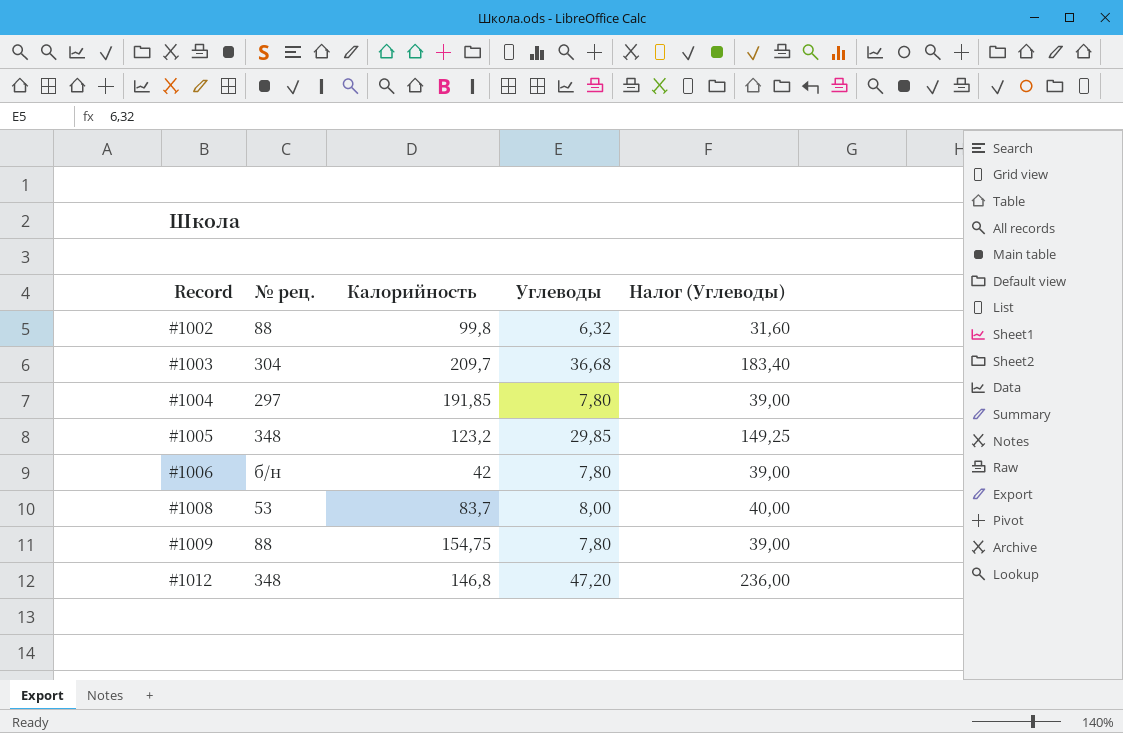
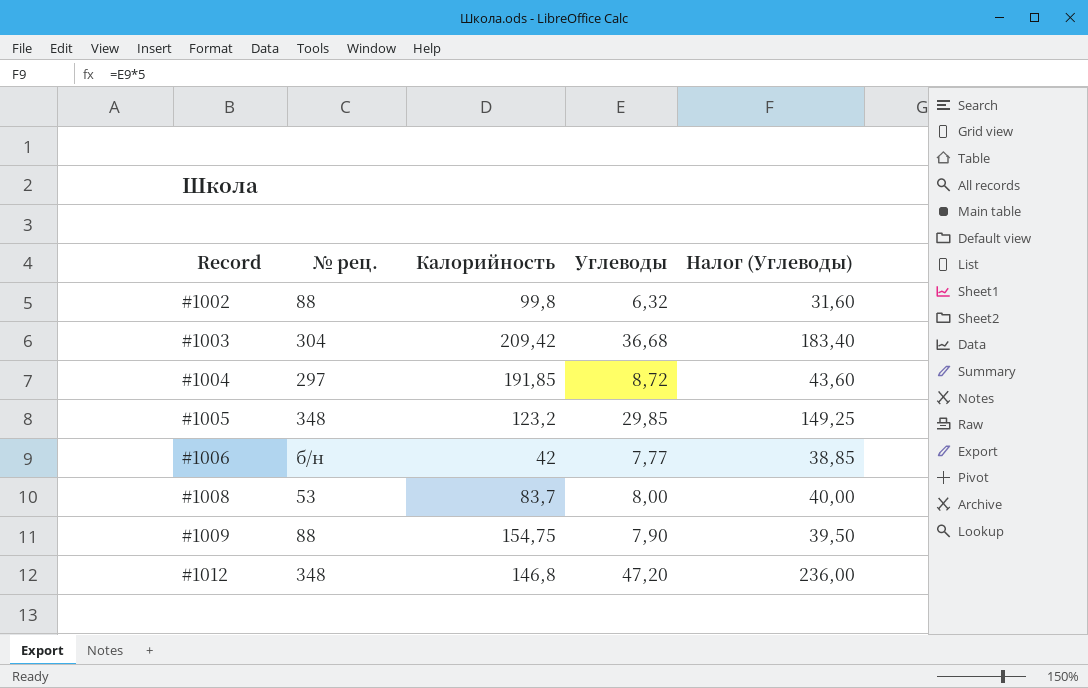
#1003 | Калорийность: 209,7 -> 209,42
#1004 | Углеводы: 7,80 -> 8,72
#1004 | Налог (Углеводы): 39,00 -> 43,60
#1006 | Углеводы: 7,80 -> 7,77
#1006 | Налог (Углеводы): 39,00 -> 38,85
#1009 | Углеводы: 7,80 -> 7,90
#1009 | Налог (Углеводы): 39,00 -> 39,50

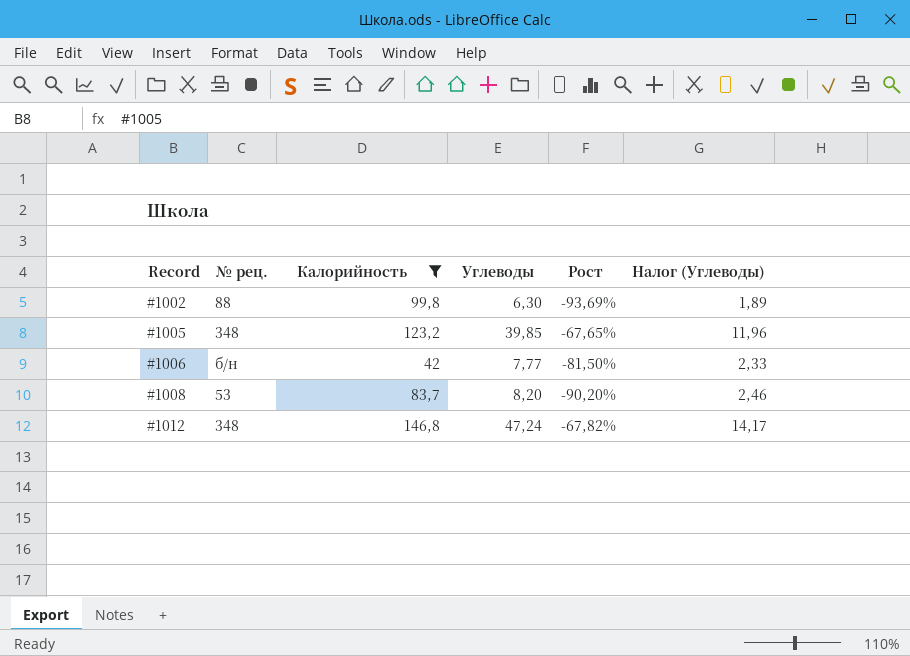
filter: none -> Калорийность <= 146,8
column Рост | formula: none -> ([Углеводы] - [Калорийность]) / [Калорийность]
column Налог (Углеводы) | formula: [Углеводы] * 5 -> [Углеводы] * 0,3
#1002 | Углеводы: 6,32 -> 6,30
#1005 | Углеводы: 29,85 -> 39,85
#1008 | Углеводы: 8,00 -> 8,20
#1012 | Углеводы: 47,20 -> 47,24

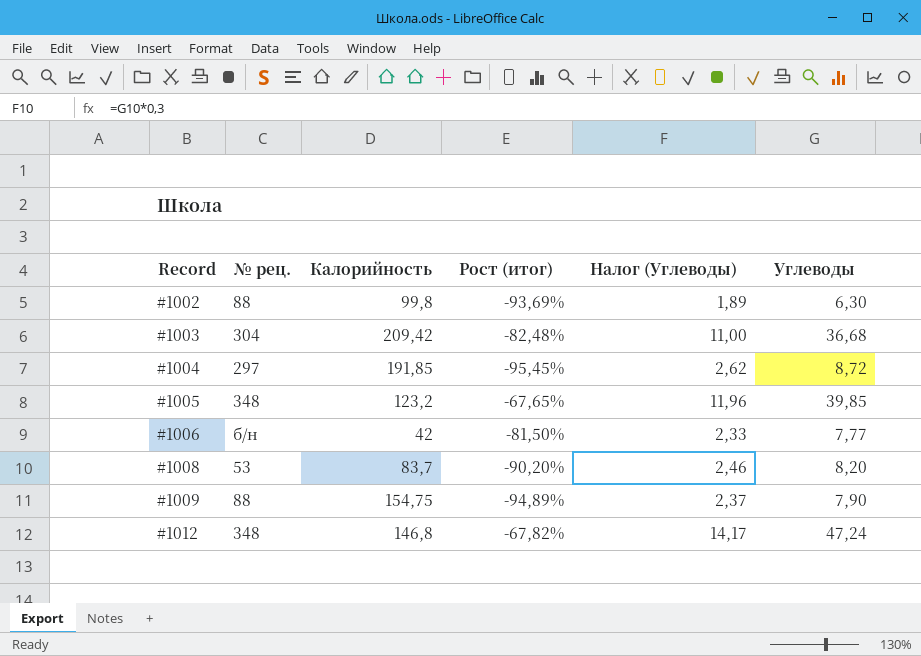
filter: Калорийность <= 146,8 -> none
column name: Рост -> Рост (итог)
column Углеводы | position: 4 -> 6

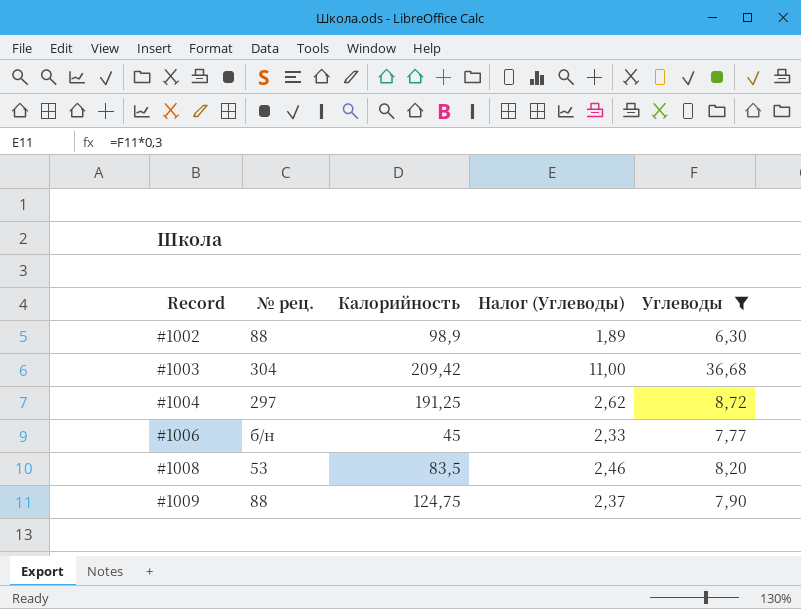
filter: none -> Углеводы <= 36,68
column Рост (итог) | formula: ([Углеводы] - [Калорийность]) / [Калорийность] -> none
#1002 | Калорийность: 99,8 -> 98,9
#1004 | Калорийность: 191,85 -> 191,25
#1006 | Калорийность: 42 -> 45
#1008 | Калорийность: 83,7 -> 83,5
#1009 | Калорийность: 154,75 -> 124,75

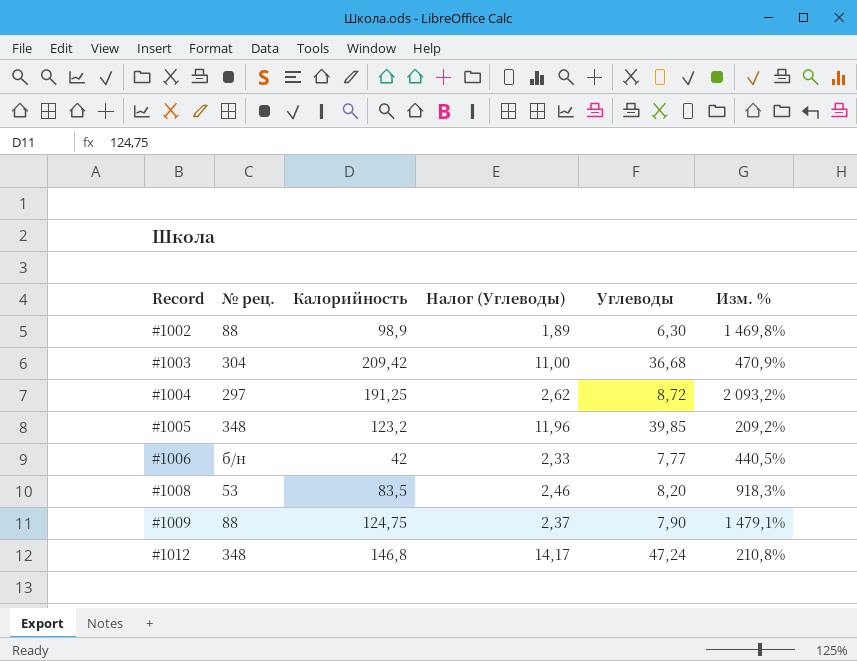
filter: Углеводы <= 36,68 -> none
column Изм. % | formula: none -> ([Калорийность] - [Углеводы]) / [Углеводы]
#1006 | Калорийность: 45 -> 42

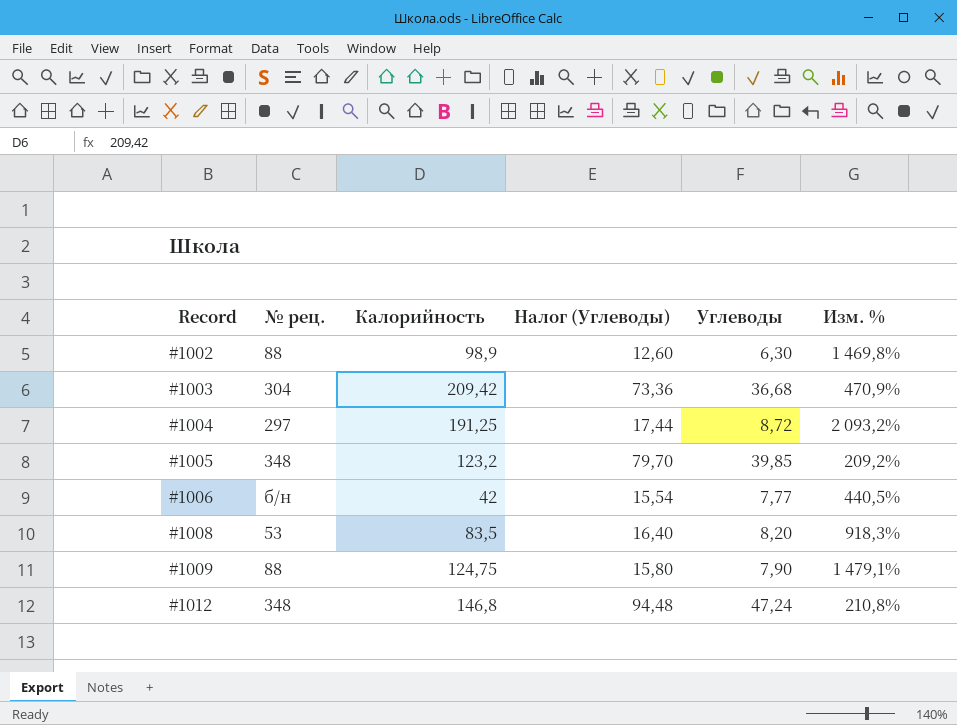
column Налог (Углеводы) | formula: [Углеводы] * 0,3 -> [Углеводы] * 2

